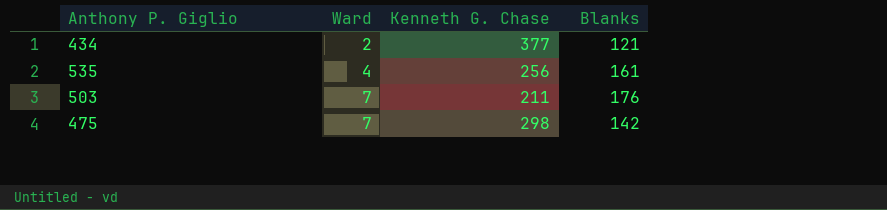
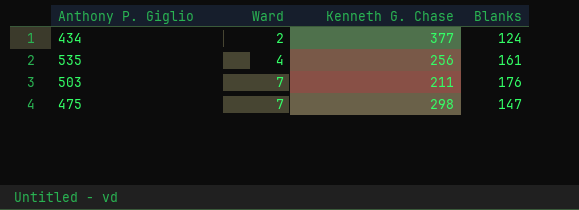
434 | Blanks: 121 -> 124
475 | Blanks: 142 -> 147

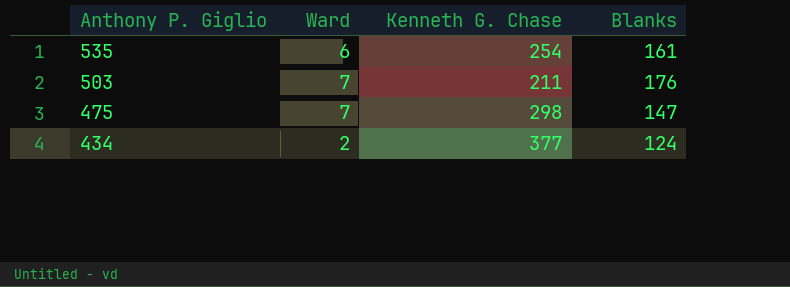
row order: Ward ascending -> Anthony P. Giglio descending
535 | Ward: 4 -> 6
535 | Kenneth G. Chase: 256 -> 254

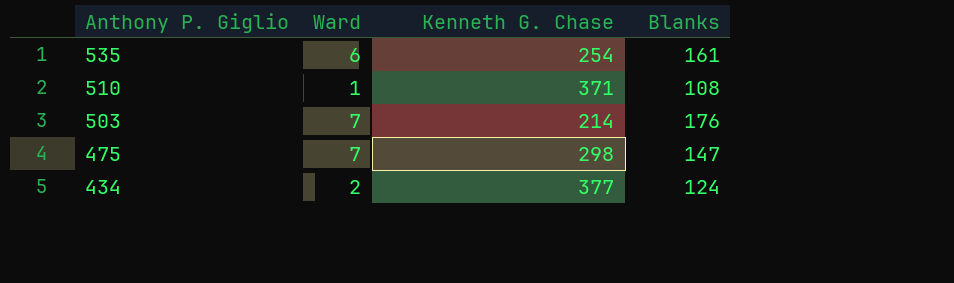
row 510: none -> 1 | 371 | 108
503 | Kenneth G. Chase: 211 -> 214

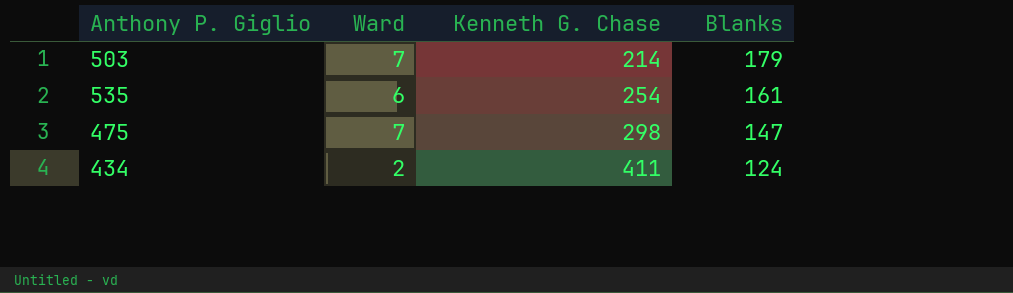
row order: Anthony P. Giglio descending -> Kenneth G. Chase ascending
row 510: 1 | 371 | 108 -> none
503 | Blanks: 176 -> 179
434 | Kenneth G. Chase: 377 -> 411

